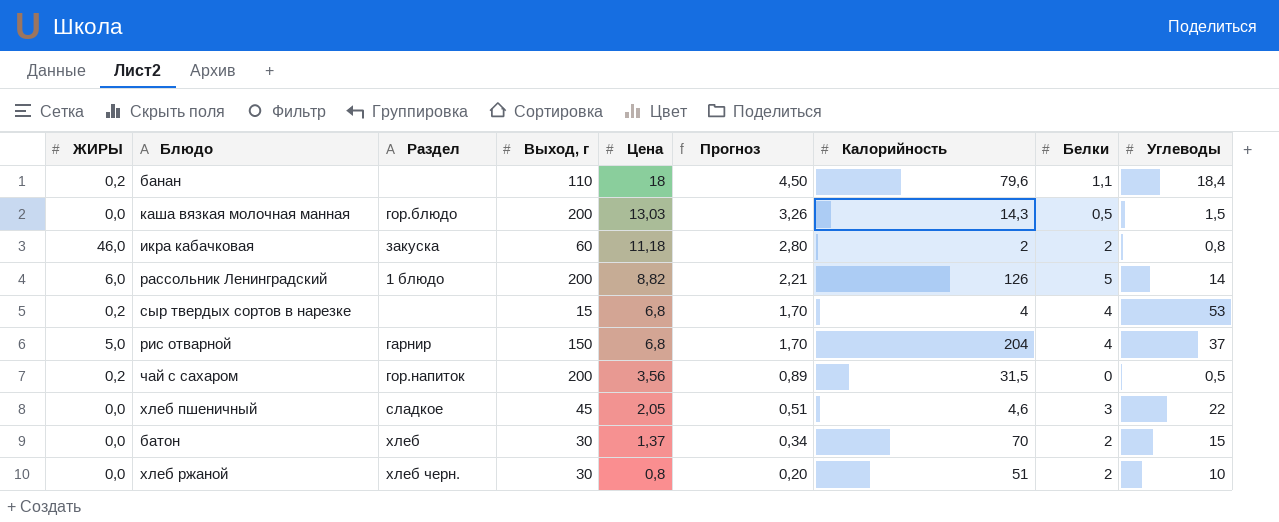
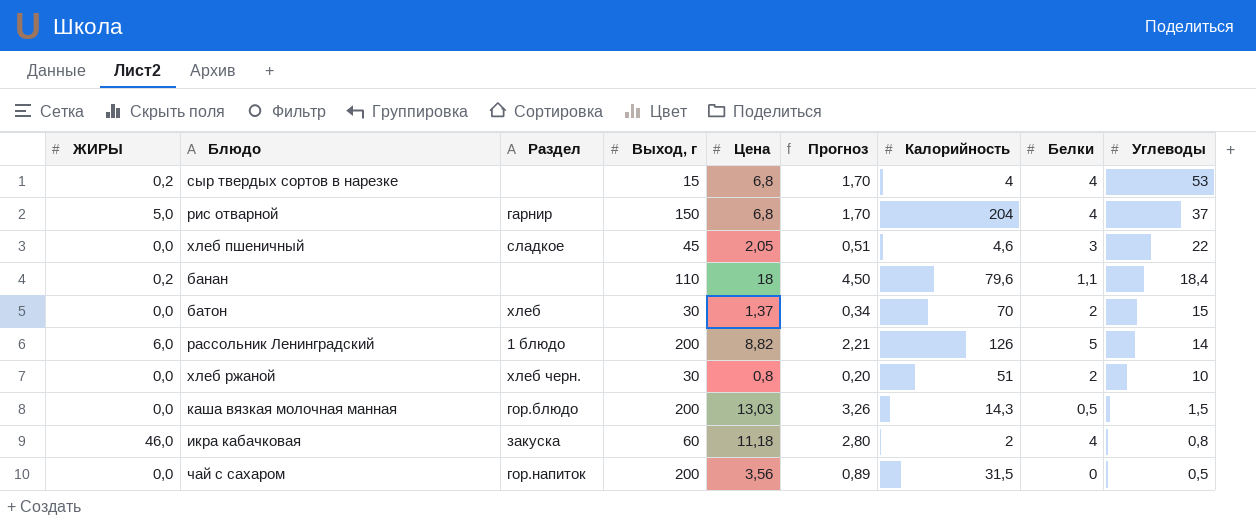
row order: Цена descending -> Углеводы descending
икра кабачковая | Белки: 2 -> 4
чай с сахаром | ЖИРЫ: 0,2 -> 0,0

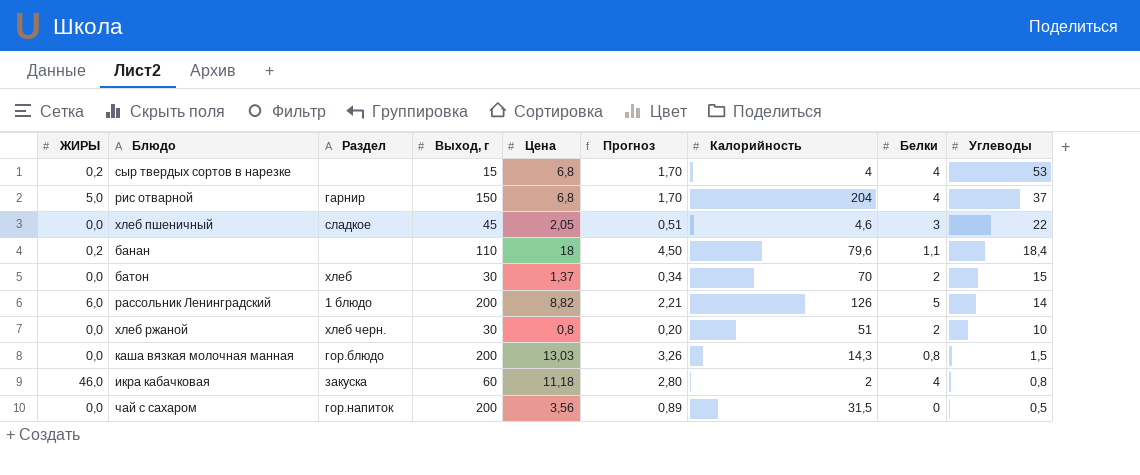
каша вязкая молочная манная | Белки: 0,5 -> 0,8

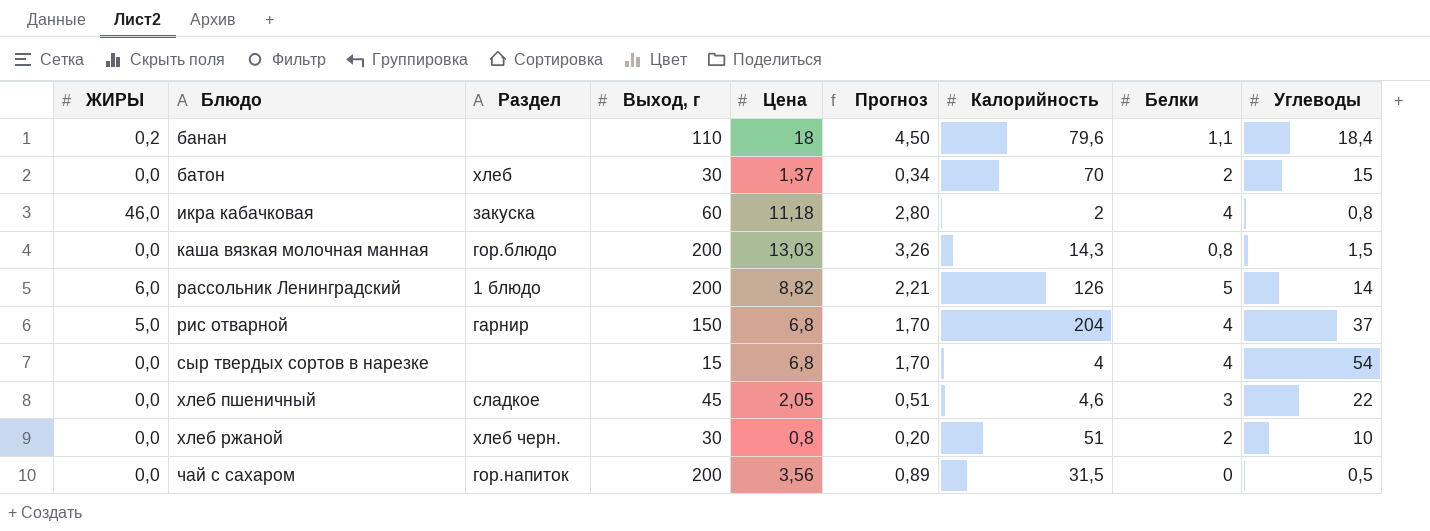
row order: Углеводы descending -> Блюдо ascending
сыр твердых сортов в нарезке | ЖИРЫ: 0,2 -> 0,0
сыр твердых сортов в нарезке | Углеводы: 53 -> 54

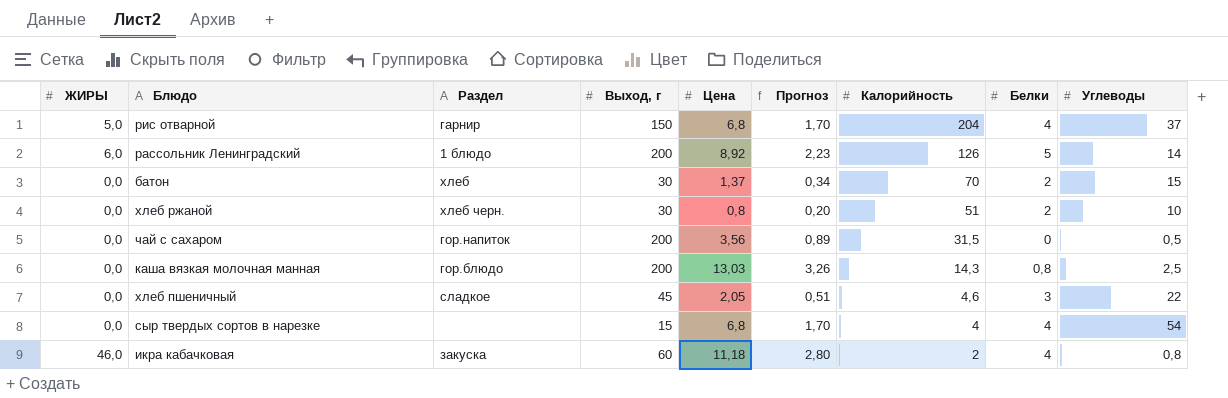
row order: Блюдо ascending -> Калорийность descending
row банан: 0,2 | none | 110 | 18 | 4,50 | 79,6 | 1,1 | 18,4 -> none
рассольник Ленинградский | Цена: 8,82 -> 8,92
рассольник Ленинградский | Прогноз: 2,21 -> 2,23
каша вязкая молочная манная | Углеводы: 1,5 -> 2,5

